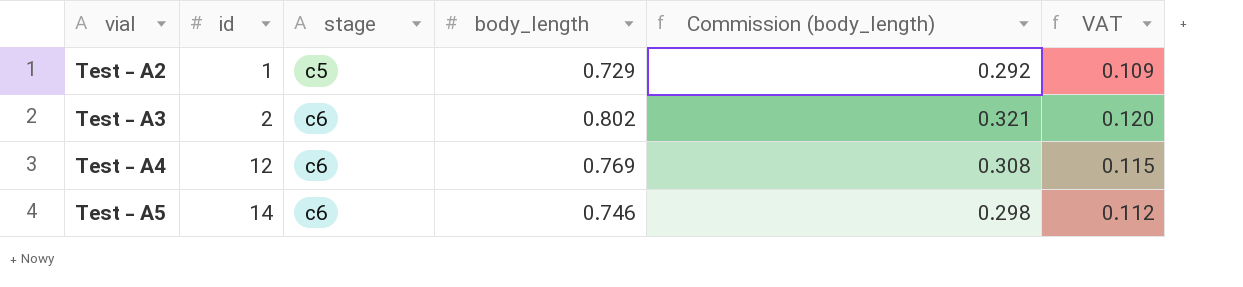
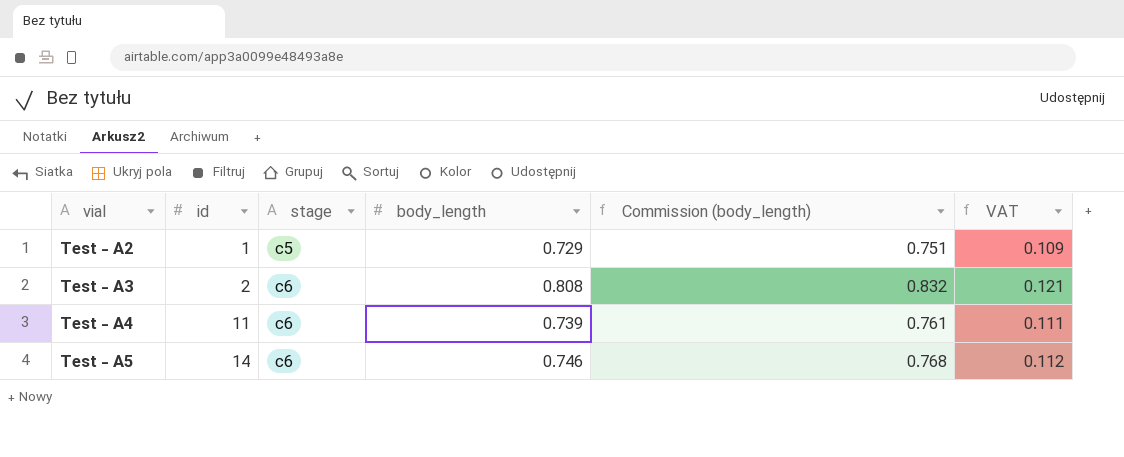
column Commission (body_length) | formula: [body_length] * 0.4 -> [body_length] * 1.03
Test - A3 | body_length: 0.802 -> 0.808
Test - A3 | VAT: 0.120 -> 0.121
Test - A4 | id: 12 -> 11
Test - A4 | body_length: 0.769 -> 0.739
Test - A4 | VAT: 0.115 -> 0.111

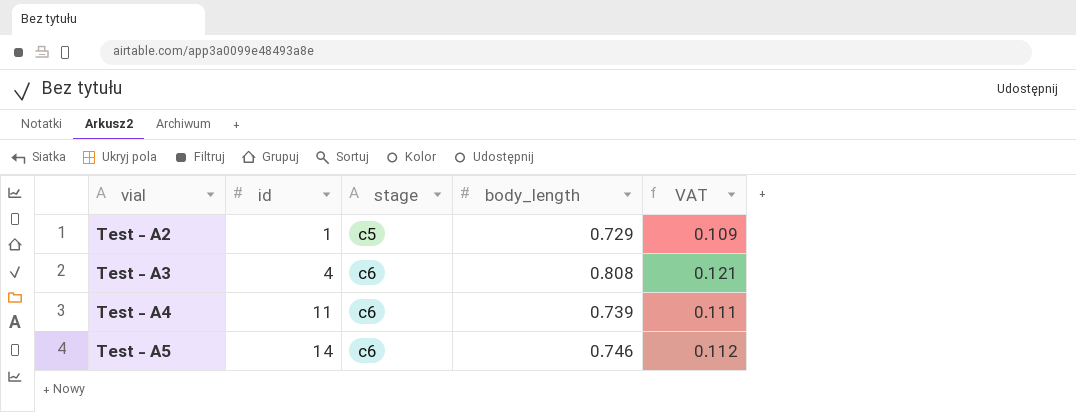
column Commission (body_length) | formula: [body_length] * 1.03 -> none
Test - A3 | id: 2 -> 4

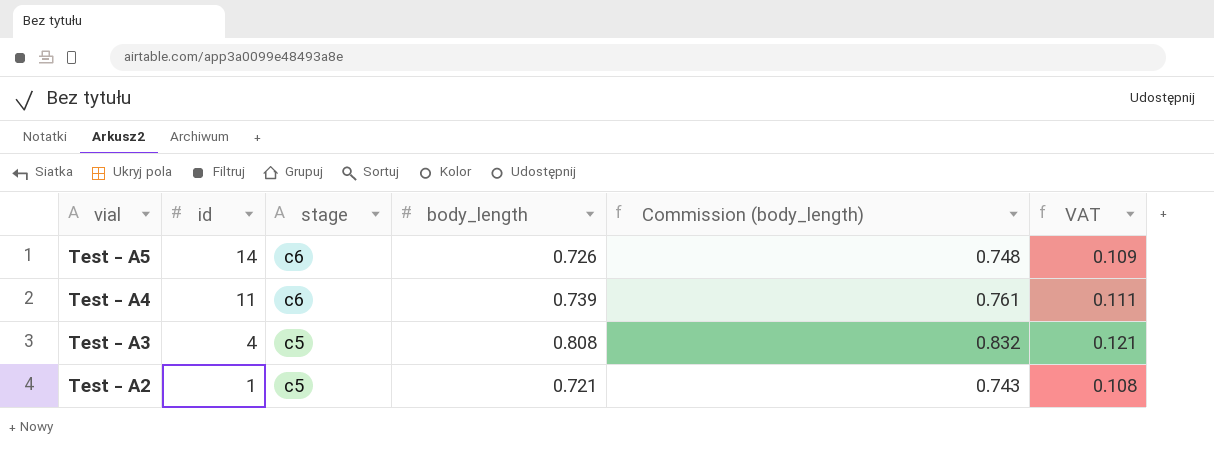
row order: vial ascending -> vial descending
column Commission (body_length) | formula: none -> [body_length] * 1.03
Test - A5 | body_length: 0.746 -> 0.726
Test - A5 | VAT: 0.112 -> 0.109
Test - A3 | stage: c6 -> c5
Test - A2 | body_length: 0.729 -> 0.721
Test - A2 | VAT: 0.109 -> 0.108

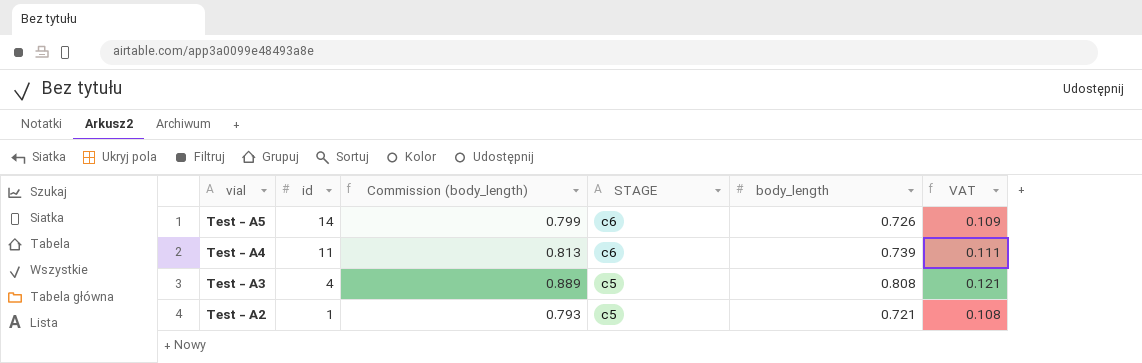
column Commission (body_length) | formula: [body_length] * 1.03 -> [body_length] * 1.1
column Commission (body_length) | position: 5 -> 3
column name: stage -> STAGE

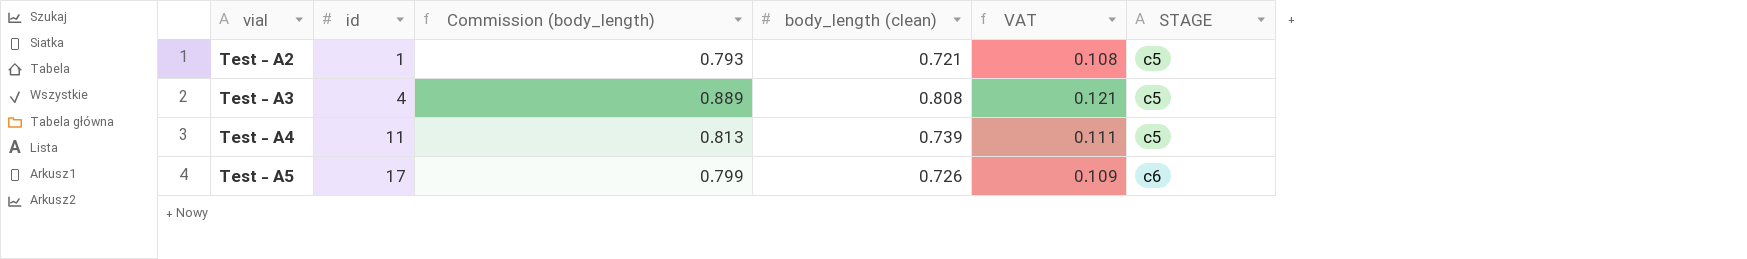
row order: vial descending -> vial ascending
column name: body_length -> body_length (clean)
column STAGE | position: 4 -> 6
Test - A4 | STAGE: c6 -> c5
Test - A5 | id: 14 -> 17

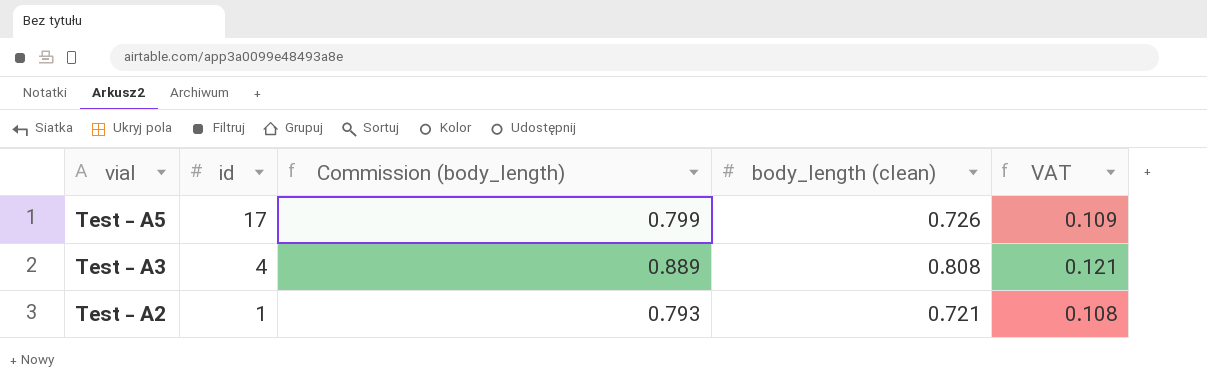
row order: vial ascending -> vial descending
column STAGE | position: 6 -> none
row Test - A4: 11 | 0.813 | 0.739 | 0.111 | c5 -> none

